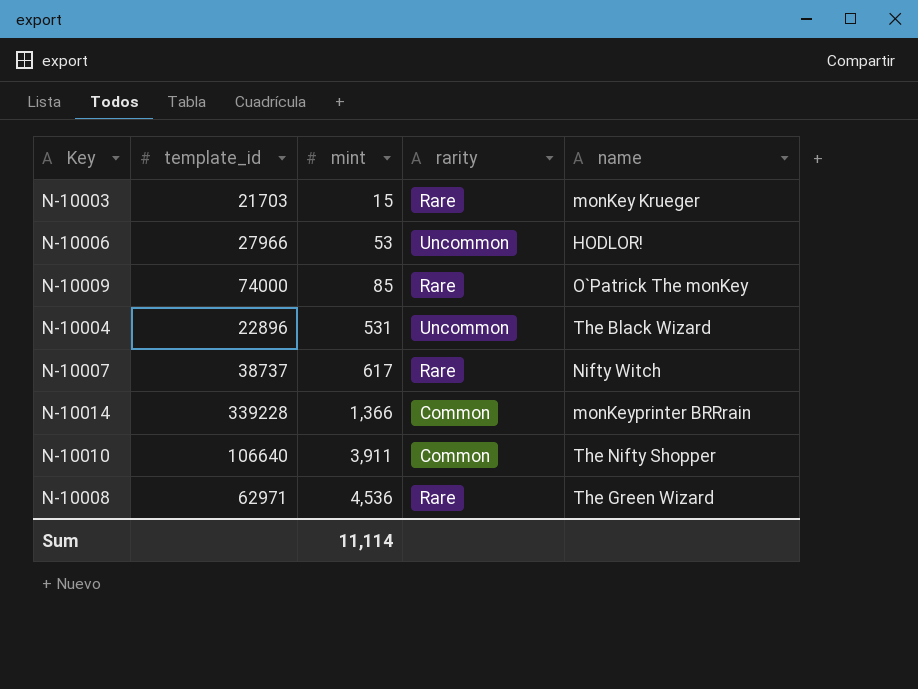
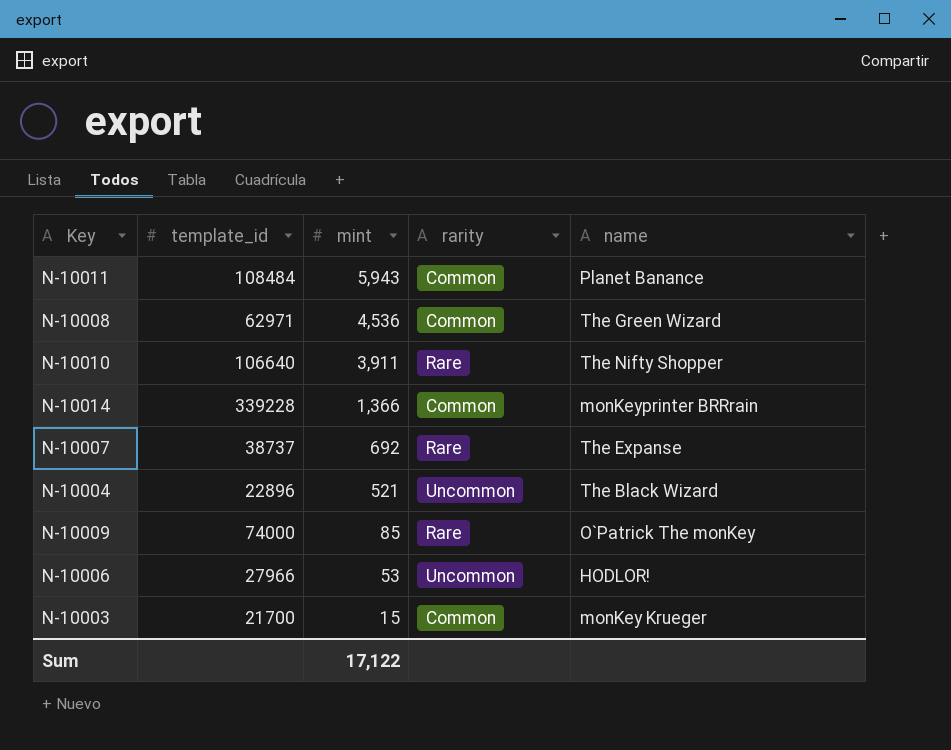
row order: mint ascending -> mint descending
row N-10011: none -> 108484 | 5,943 | Common | Planet Banance
N-10008 | rarity: Rare -> Common
N-10010 | rarity: Common -> Rare
N-10007 | mint: 617 -> 692
N-10007 | name: Nifty Witch -> The Expanse
N-10004 | mint: 531 -> 521
N-10003 | template_id: 21703 -> 21700
N-10003 | rarity: Rare -> Common
Sum | mint: 11,114 -> 17,122

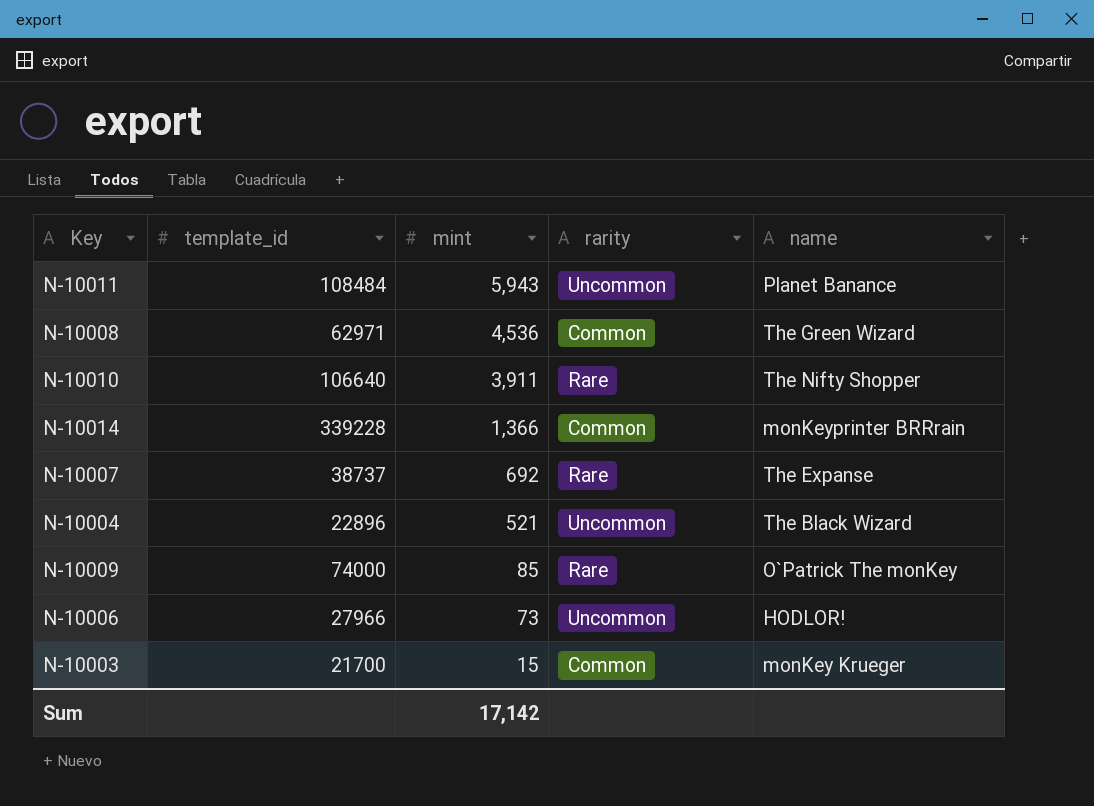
N-10011 | rarity: Common -> Uncommon
N-10006 | mint: 53 -> 73
Sum | mint: 17,122 -> 17,142

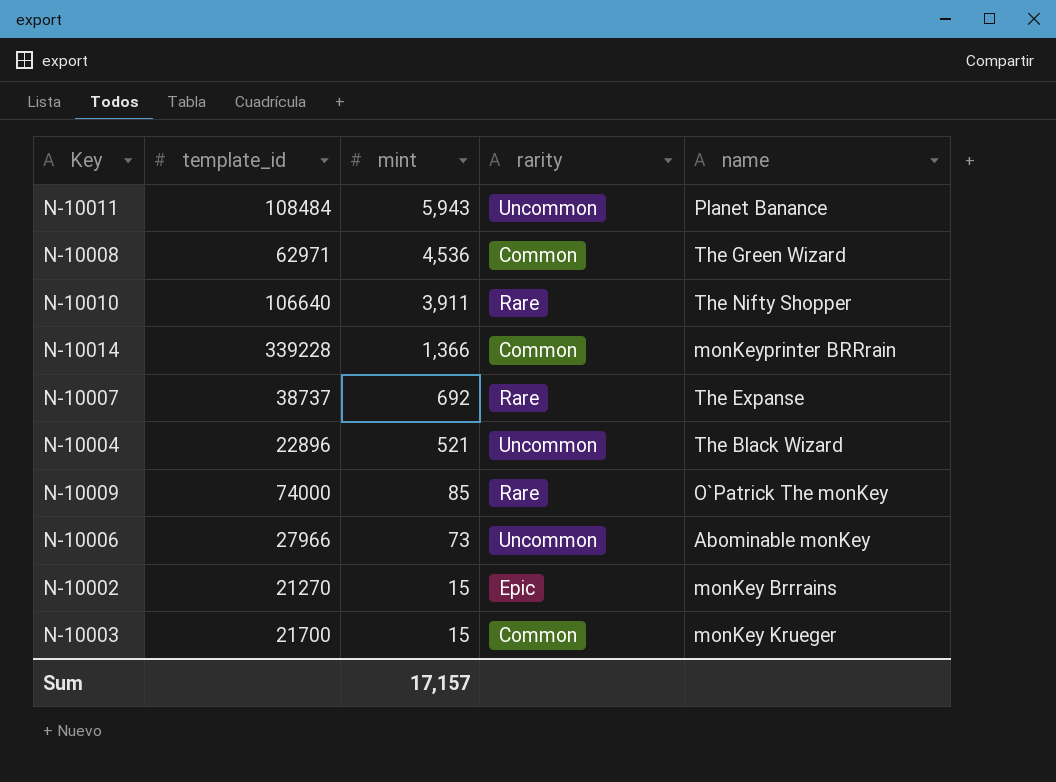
N-10006 | name: HODLOR! -> Abominable monKey
row N-10002: none -> 21270 | 15 | Epic | monKey Brrrains
Sum | mint: 17,142 -> 17,157

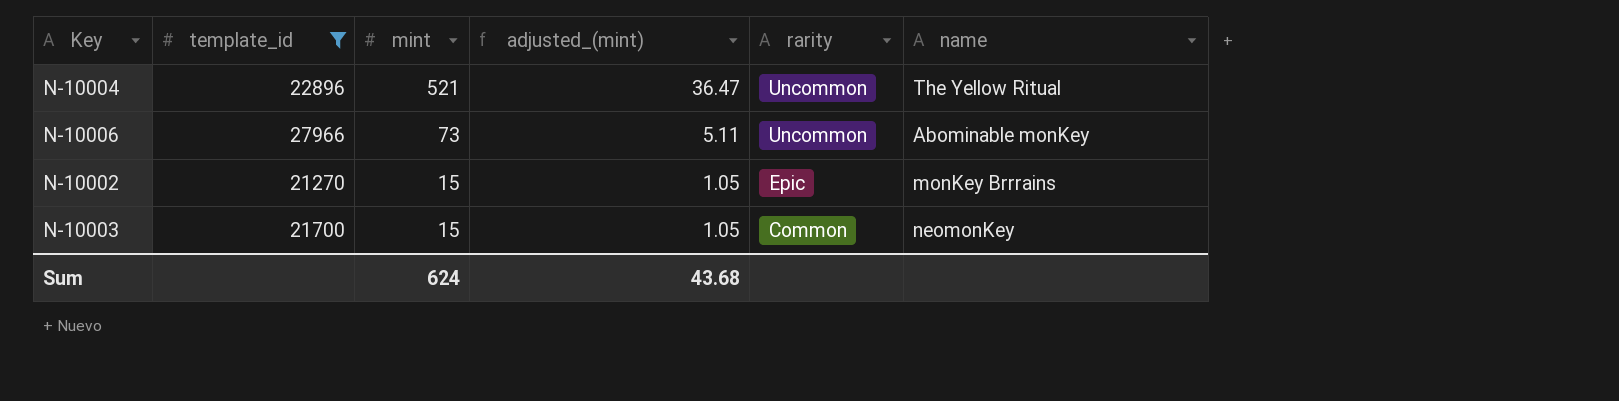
filter: none -> template_id <= 27966
column adjusted_(mint) | formula: none -> [mint] * 0.07
N-10004 | name: The Black Wizard -> The Yellow Ritual
N-10003 | name: monKey Krueger -> neomonKey
Sum | mint: 17,157 -> 624

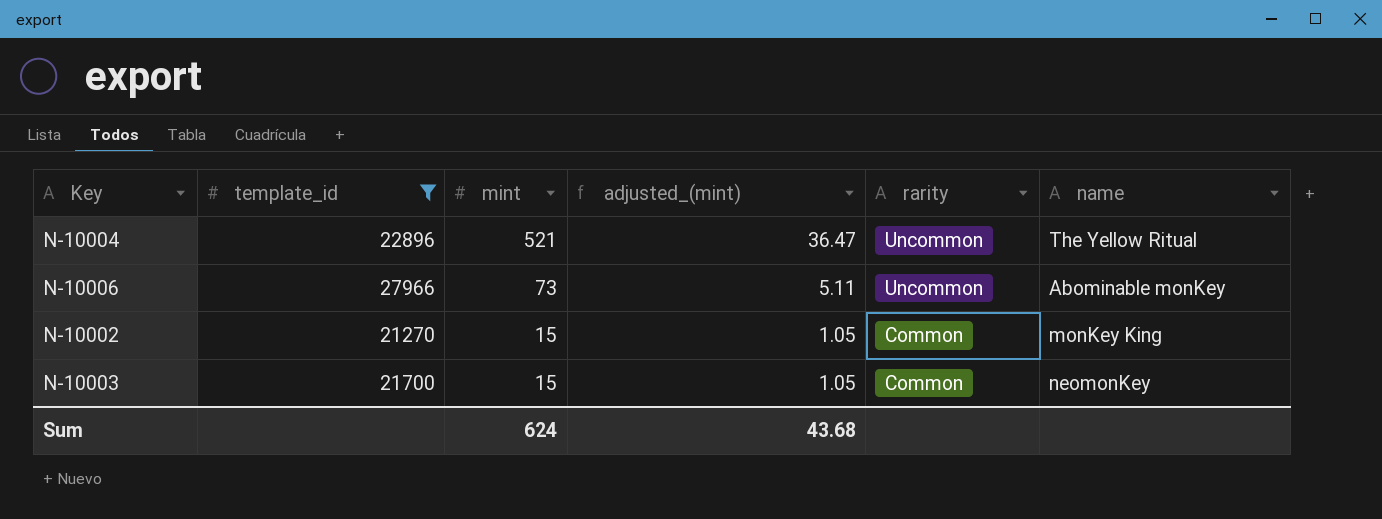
N-10002 | rarity: Epic -> Common
N-10002 | name: monKey Brrrains -> monKey King

